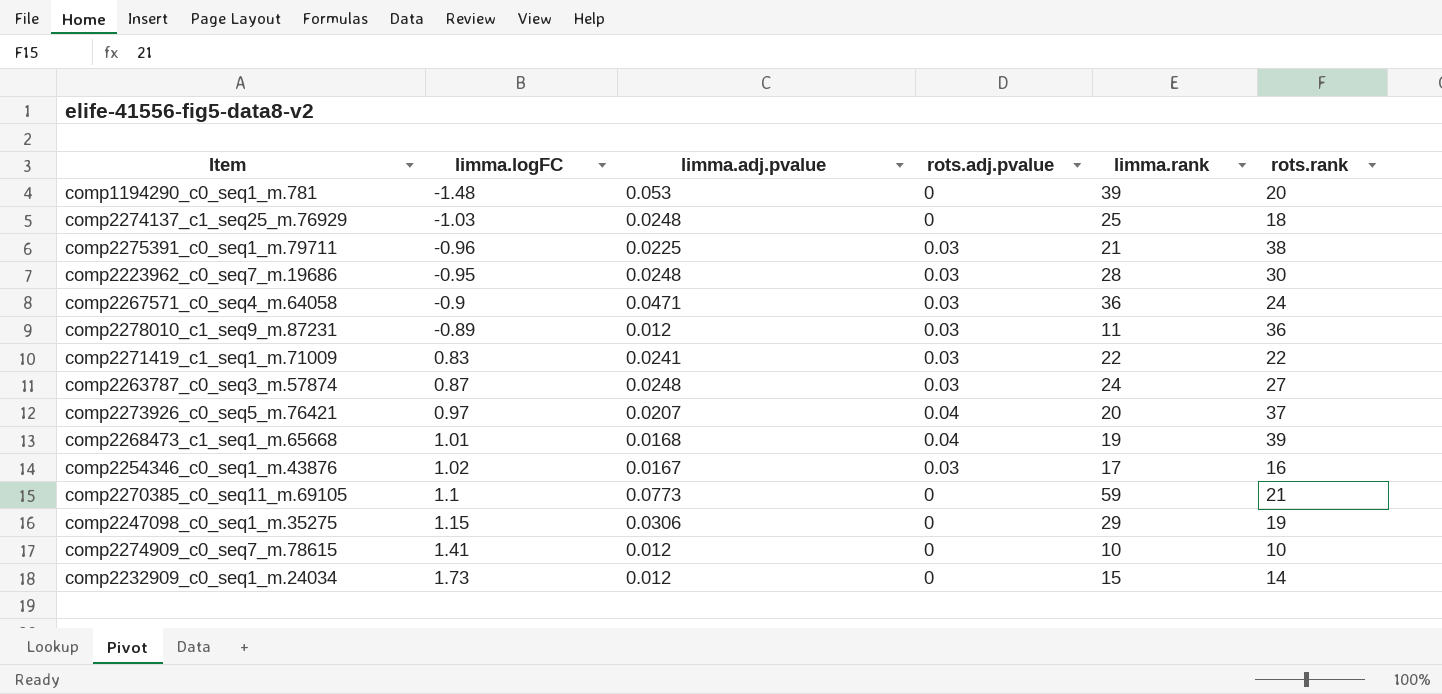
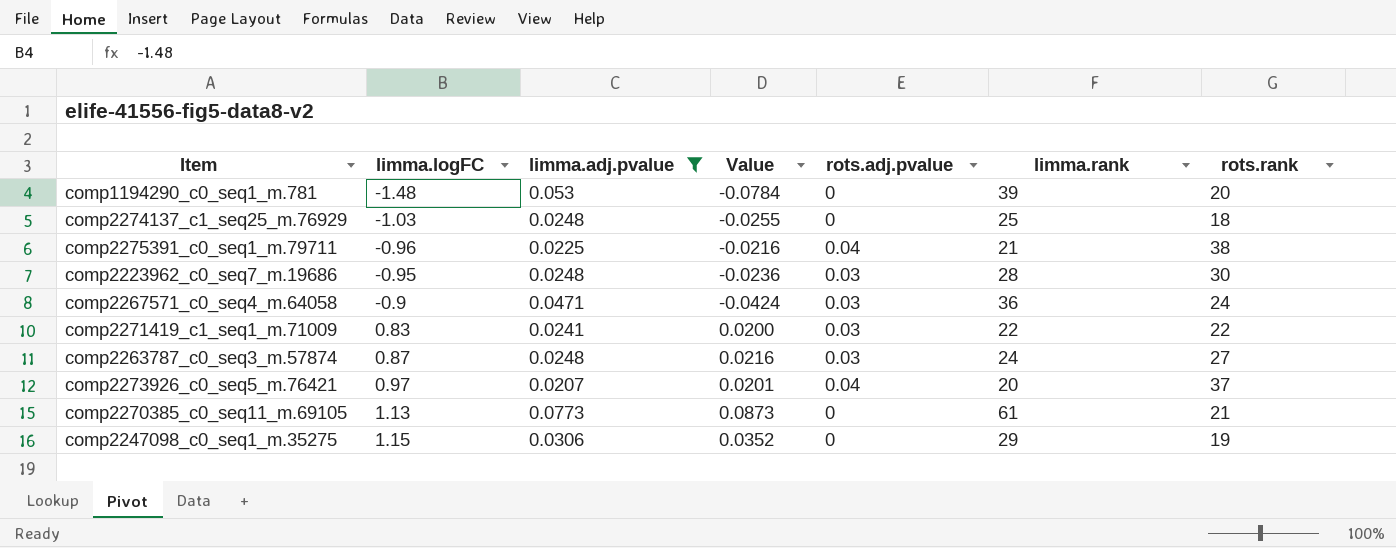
filter: none -> limma.adj.pvalue >= 0.0207
column Value | formula: none -> [limma.logFC] * [limma.adj.pvalue]
comp2275391_c0_seq1_m.79711 | rots.adj.pvalue: 0.03 -> 0.04
comp2270385_c0_seq11_m.69105 | limma.logFC: 1.1 -> 1.13
comp2270385_c0_seq11_m.69105 | limma.rank: 59 -> 61

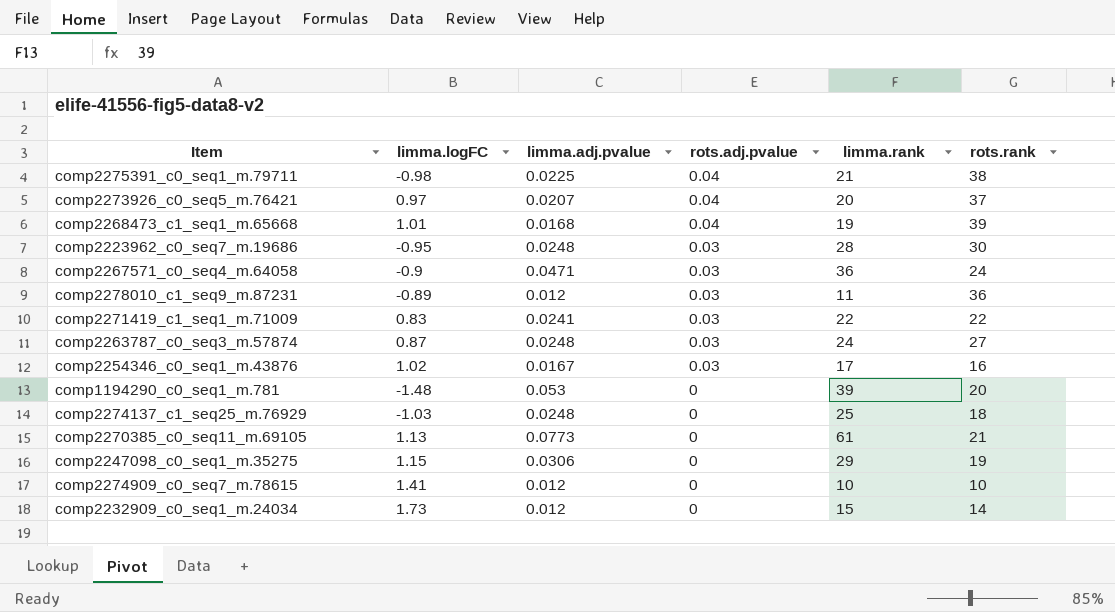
filter: limma.adj.pvalue >= 0.0207 -> none
row order: limma.logFC ascending -> rots.adj.pvalue descending
column Value | formula: [limma.logFC] * [limma.adj.pvalue] -> none
comp2275391_c0_seq1_m.79711 | limma.logFC: -0.96 -> -0.98

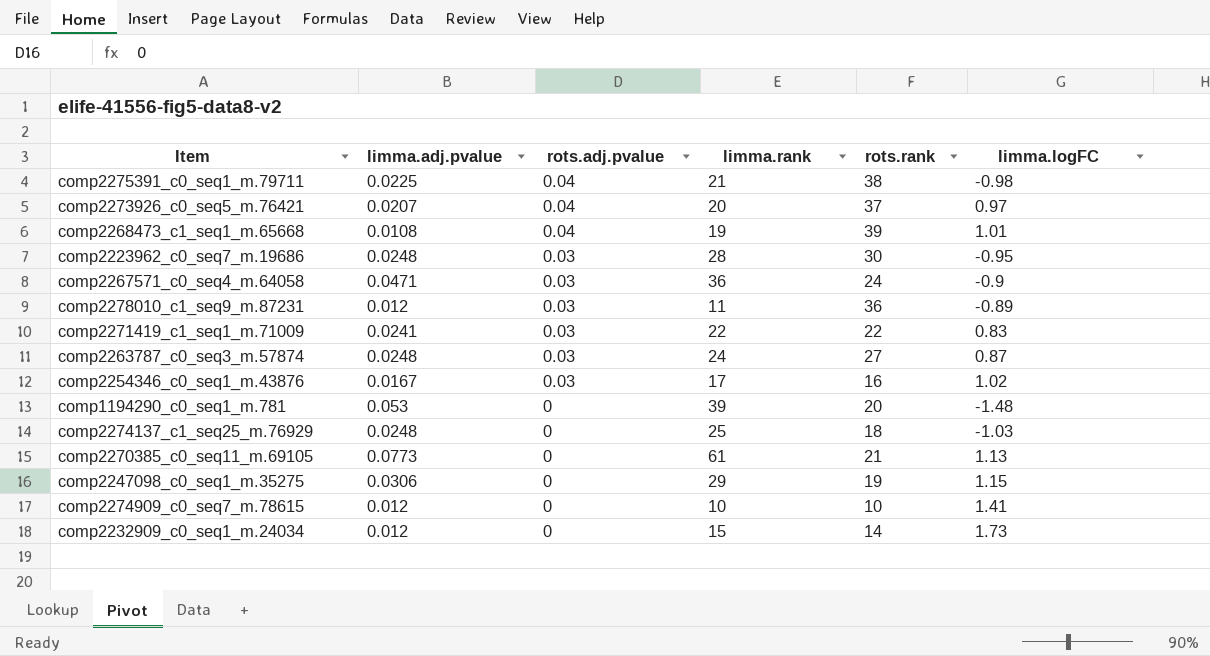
column limma.logFC | position: 2 -> 6
comp2268473_c1_seq1_m.65668 | limma.adj.pvalue: 0.0168 -> 0.0108

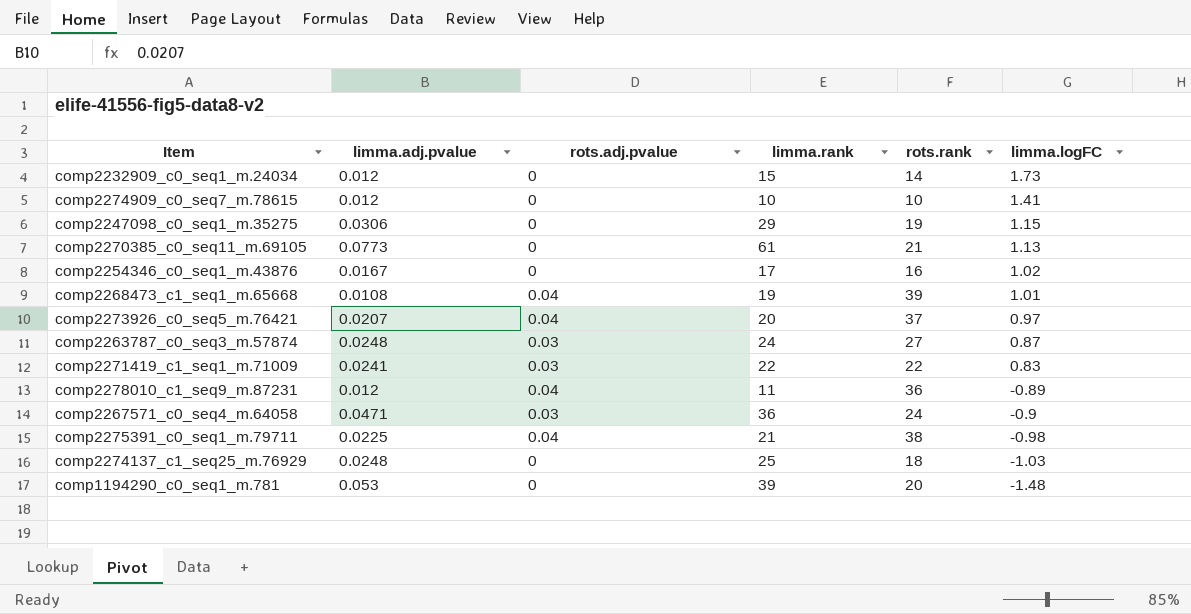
row order: rots.adj.pvalue descending -> limma.logFC descending
row comp2223962_c0_seq7_m.19686: 0.0248 | 0.03 | 28 | 30 | -0.95 -> none
comp2254346_c0_seq1_m.43876 | rots.adj.pvalue: 0.03 -> 0
comp2278010_c1_seq9_m.87231 | rots.adj.pvalue: 0.03 -> 0.04

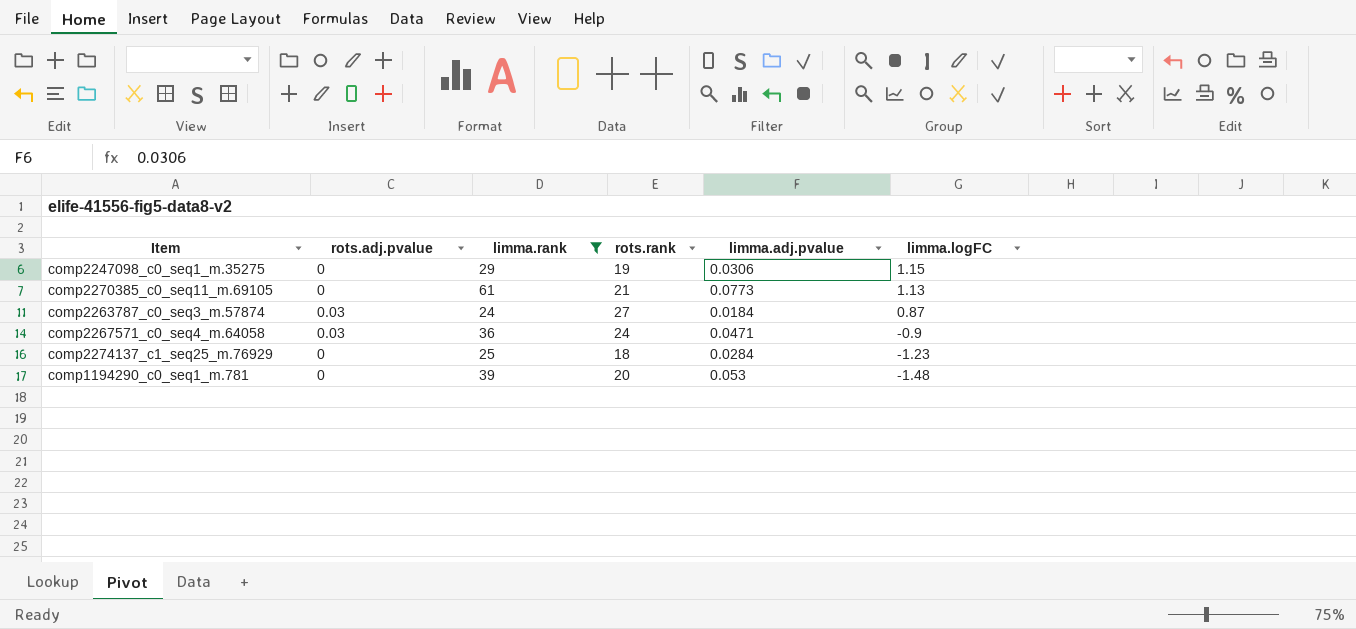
filter: none -> limma.rank >= 24
column limma.adj.pvalue | position: 2 -> 5
comp2263787_c0_seq3_m.57874 | limma.adj.pvalue: 0.0248 -> 0.0184
comp2274137_c1_seq25_m.76929 | limma.adj.pvalue: 0.0248 -> 0.0284
comp2274137_c1_seq25_m.76929 | limma.logFC: -1.03 -> -1.23

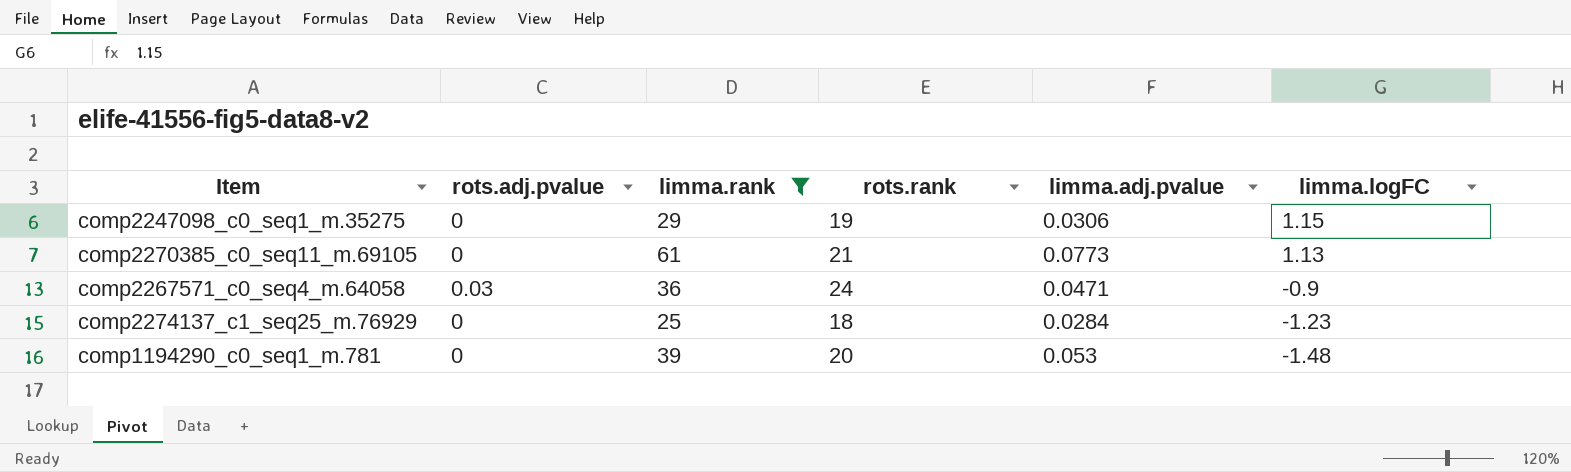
row comp2263787_c0_seq3_m.57874: 0.03 | 24 | 27 | 0.0184 | 0.87 -> none

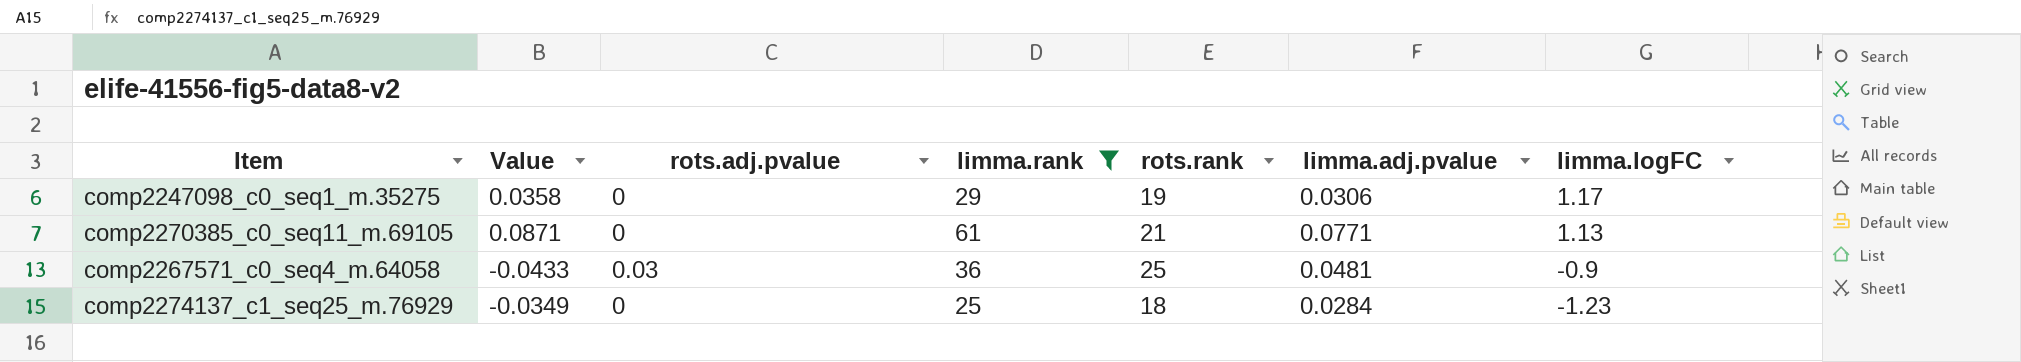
column Value | formula: none -> [limma.adj.pvalue] * [limma.logFC]
row comp1194290_c0_seq1_m.781: 0 | 39 | 20 | 0.053 | -1.48 -> none
comp2247098_c0_seq1_m.35275 | limma.logFC: 1.15 -> 1.17
comp2270385_c0_seq11_m.69105 | limma.adj.pvalue: 0.0773 -> 0.0771
comp2267571_c0_seq4_m.64058 | rots.rank: 24 -> 25
comp2267571_c0_seq4_m.64058 | limma.adj.pvalue: 0.0471 -> 0.0481

